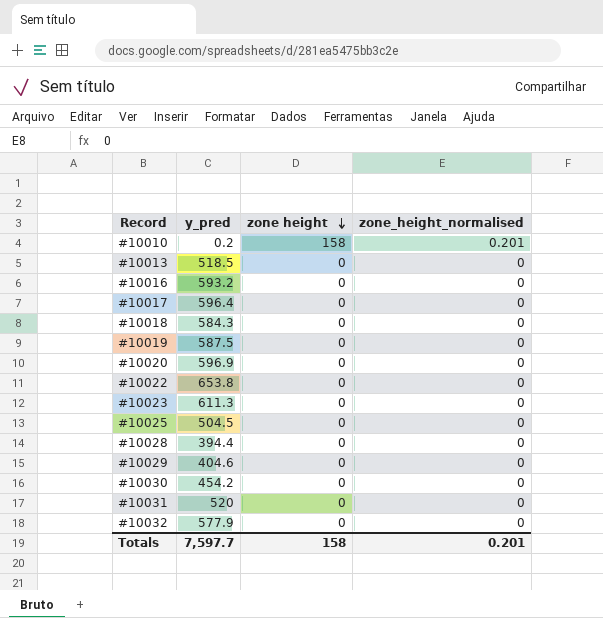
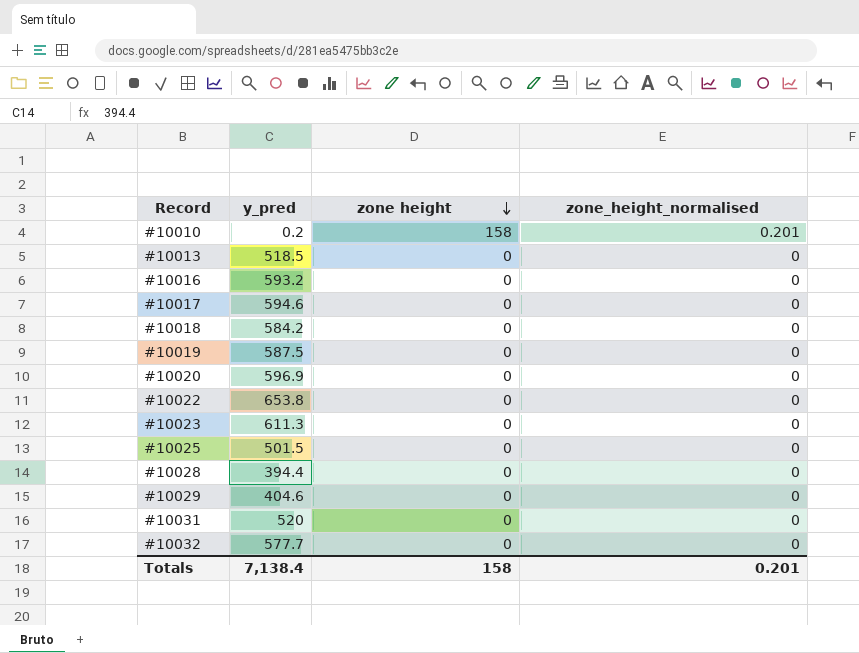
row #10030: 454.2 | 0 | 0 -> none
#10017 | y_pred: 596.4 -> 594.6
#10018 | y_pred: 584.3 -> 584.2
#10025 | y_pred: 504.5 -> 501.5
#10032 | y_pred: 577.9 -> 577.7
Totals | y_pred: 7,597.7 -> 7,138.4

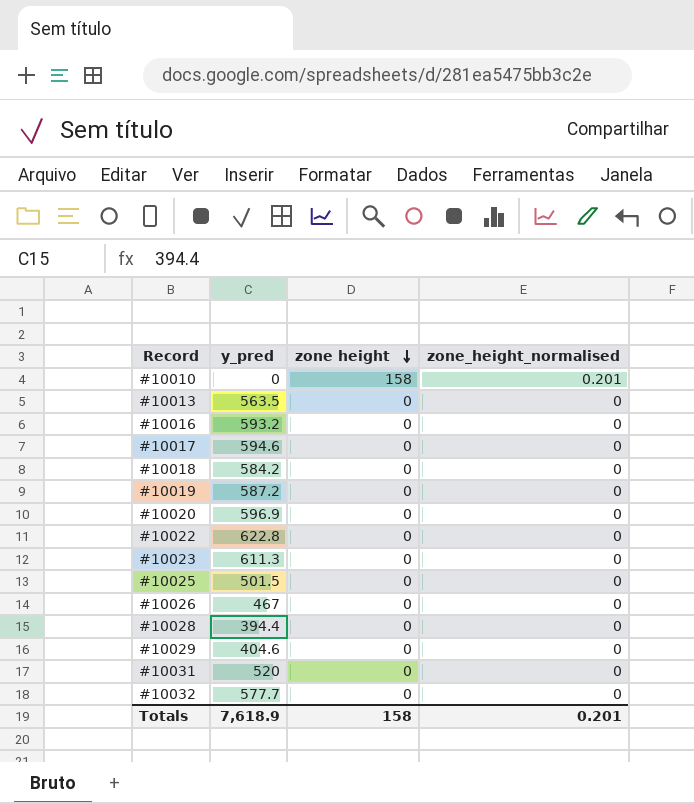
#10010 | y_pred: 0.2 -> 0
#10013 | y_pred: 518.5 -> 563.5
#10019 | y_pred: 587.5 -> 587.2
#10022 | y_pred: 653.8 -> 622.8
row #10026: none -> 467 | 0 | 0
Totals | y_pred: 7,138.4 -> 7,618.9

